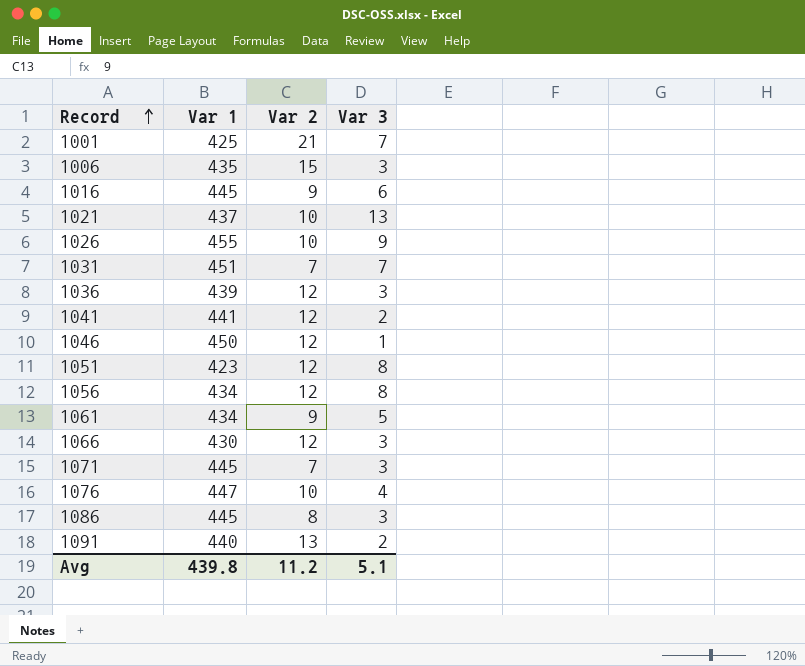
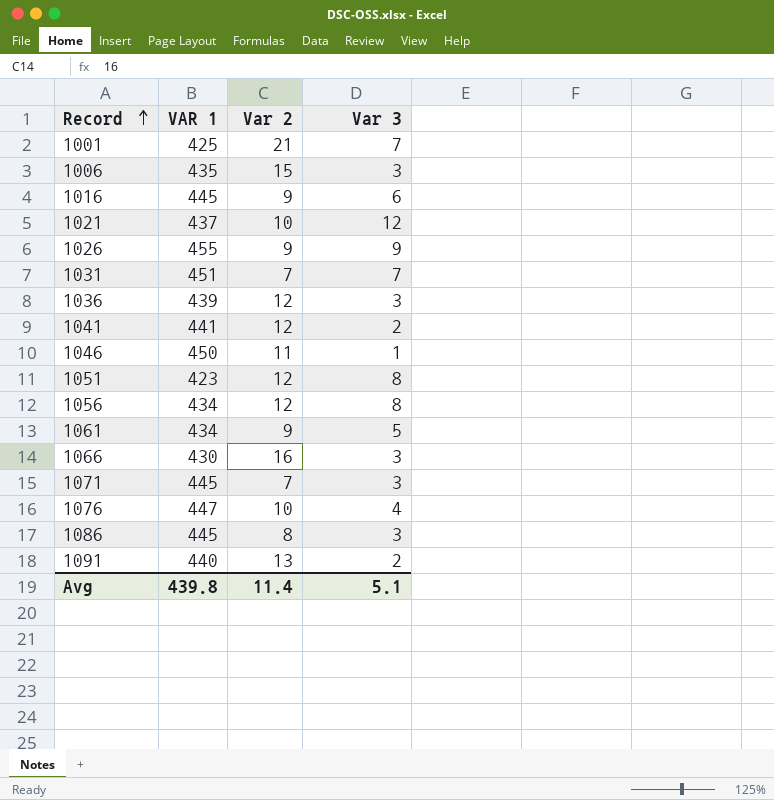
column name: Var 1 -> VAR 1
1021 | Var 3: 13 -> 12
1026 | Var 2: 10 -> 9
1046 | Var 2: 12 -> 11
1066 | Var 2: 12 -> 16
Avg | Var 2: 11.2 -> 11.4

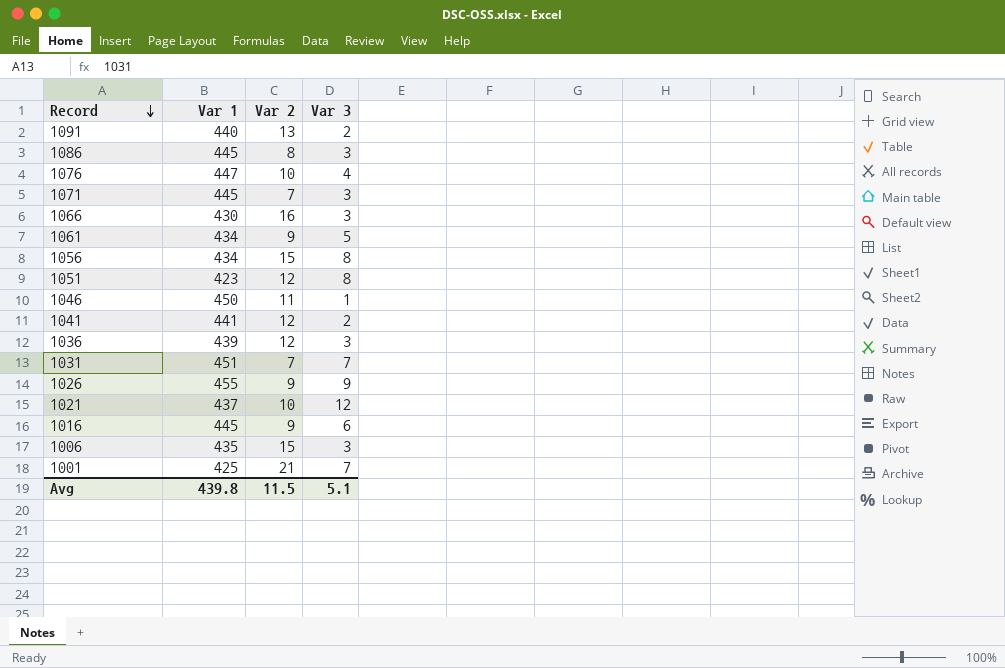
row order: Record ascending -> Record descending
column name: VAR 1 -> Var 1
1056 | Var 2: 12 -> 15
Avg | Var 2: 11.4 -> 11.5

